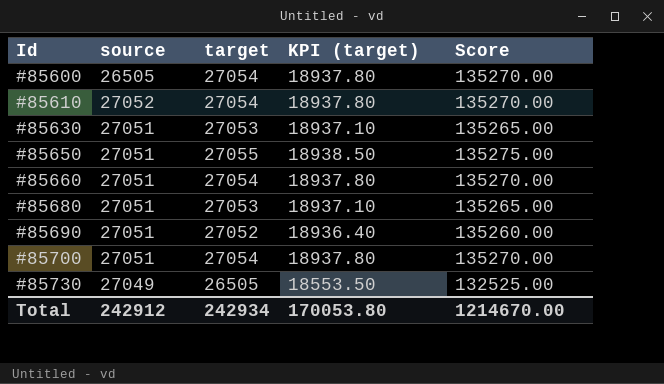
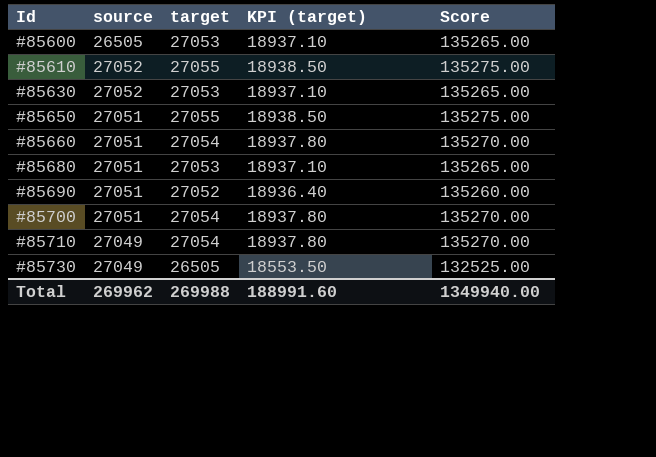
#85600 | target: 27054 -> 27053
#85600 | KPI (target): 18937.80 -> 18937.10
#85600 | Score: 135270.00 -> 135265.00
#85610 | target: 27054 -> 27055
#85610 | KPI (target): 18937.80 -> 18938.50
#85610 | Score: 135270.00 -> 135275.00
#85630 | source: 27051 -> 27052
row #85710: none -> 27049 | 27054 | 18937.80 | 135270.00
Total | source: 242912 -> 269962
Total | target: 242934 -> 269988
Total | KPI (target): 170053.80 -> 188991.60
Total | Score: 1214670.00 -> 1349940.00

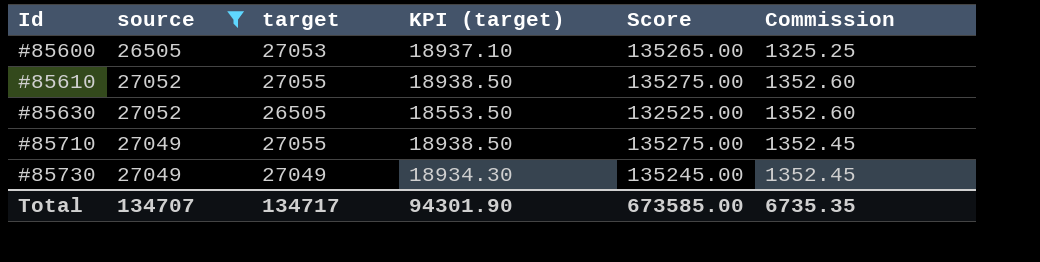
filter: none -> source != 27051
column Commission | formula: none -> [source] * 0.05
#85630 | target: 27053 -> 26505
#85630 | KPI (target): 18937.10 -> 18553.50
#85630 | Score: 135265.00 -> 132525.00
#85710 | target: 27054 -> 27055
#85710 | KPI (target): 18937.80 -> 18938.50
#85710 | Score: 135270.00 -> 135275.00
#85730 | target: 26505 -> 27049
#85730 | KPI (target): 18553.50 -> 18934.30
#85730 | Score: 132525.00 -> 135245.00
Total | source: 269962 -> 134707
Total | target: 269988 -> 134717
Total | KPI (target): 188991.60 -> 94301.90
Total | Score: 1349940.00 -> 673585.00

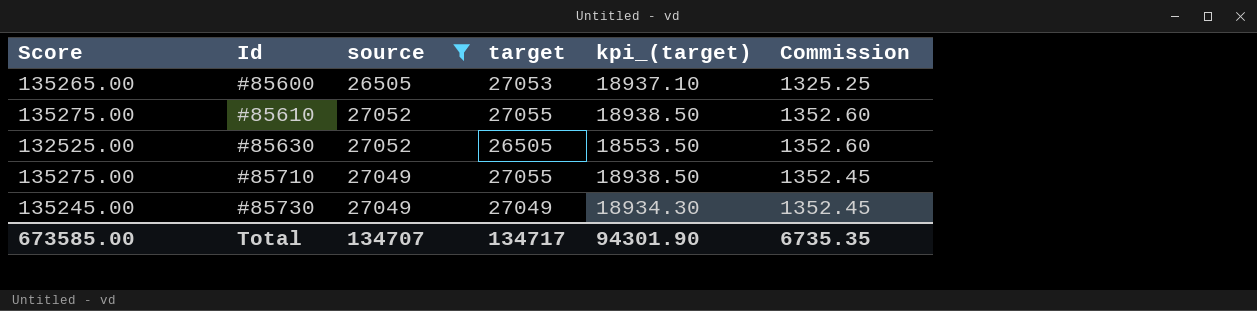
column Score | position: 5 -> 1
column name: KPI (target) -> kpi_(target)

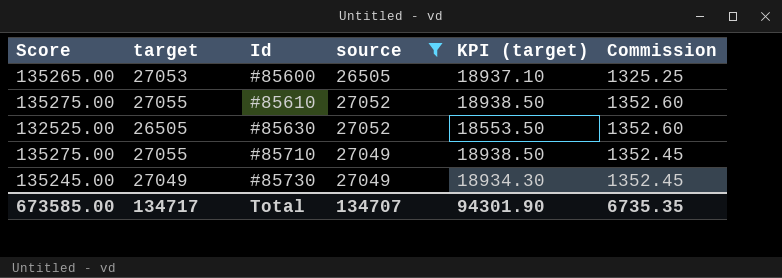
column target | position: 4 -> 2
column name: kpi_(target) -> KPI (target)

